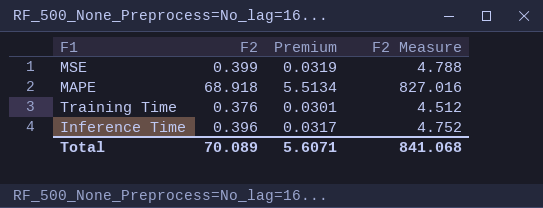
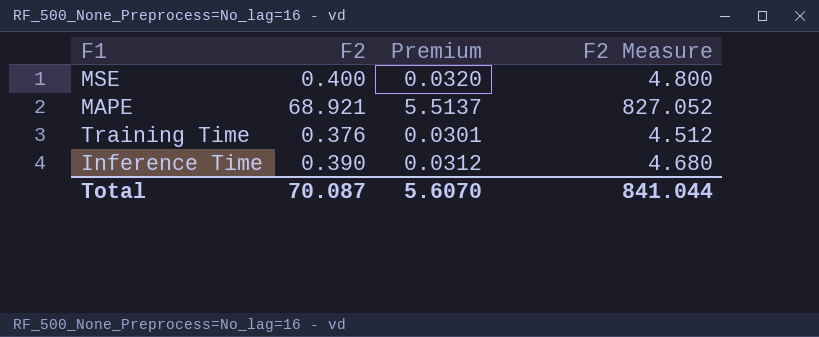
MSE | F2: 0.399 -> 0.400
MSE | Premium: 0.0319 -> 0.0320
MSE | F2 Measure: 4.788 -> 4.800
MAPE | F2: 68.918 -> 68.921
MAPE | Premium: 5.5134 -> 5.5137
MAPE | F2 Measure: 827.016 -> 827.052
Inference Time | F2: 0.396 -> 0.390
Inference Time | Premium: 0.0317 -> 0.0312
Inference Time | F2 Measure: 4.752 -> 4.680
Total | F2: 70.089 -> 70.087
Total | Premium: 5.6071 -> 5.6070
Total | F2 Measure: 841.068 -> 841.044

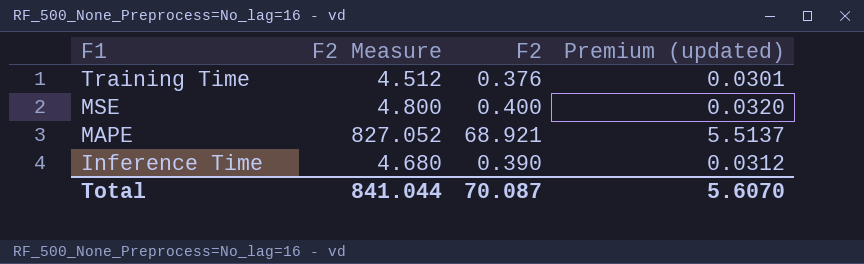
row order: none -> F1 descending
column F2 Measure | position: 4 -> 2
column name: Premium -> Premium (updated)

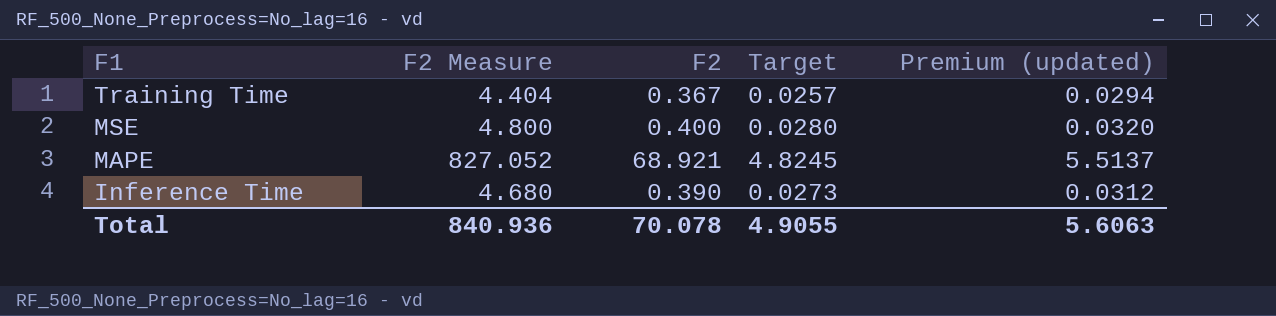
column Target | formula: none -> [F2] * 0.07
Training Time | F2 Measure: 4.512 -> 4.404
Training Time | F2: 0.376 -> 0.367
Training Time | Premium (updated): 0.0301 -> 0.0294
Total | F2 Measure: 841.044 -> 840.936
Total | F2: 70.087 -> 70.078
Total | Premium (updated): 5.6070 -> 5.6063

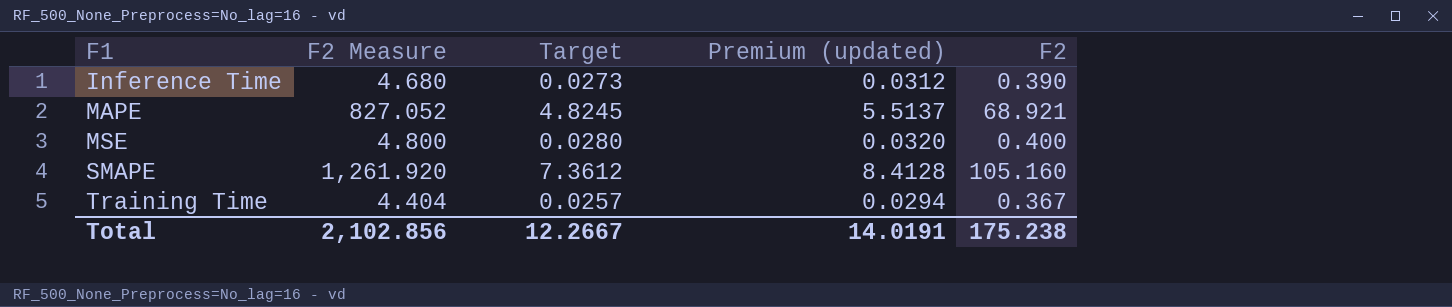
row order: F1 descending -> F1 ascending
column F2 | position: 3 -> 5
row SMAPE: none -> 1,261.920 | 7.3612 | 8.4128 | 105.160
Total | F2 Measure: 840.936 -> 2,102.856
Total | Target: 4.9055 -> 12.2667
Total | Premium (updated): 5.6063 -> 14.0191
Total | F2: 70.078 -> 175.238

